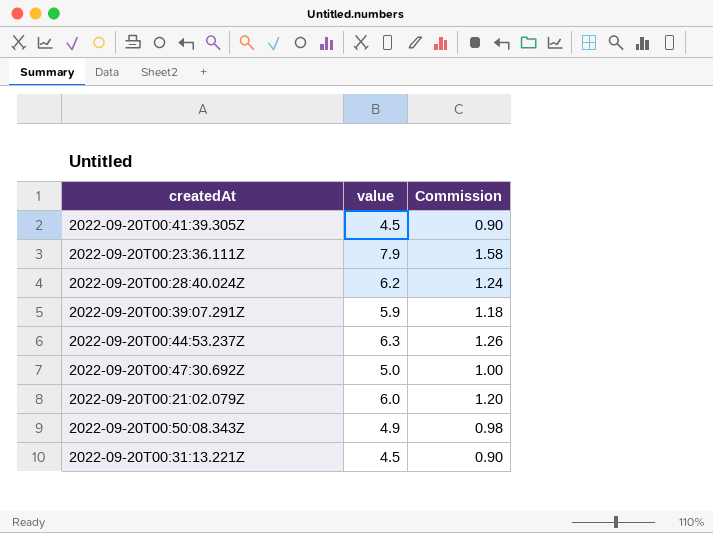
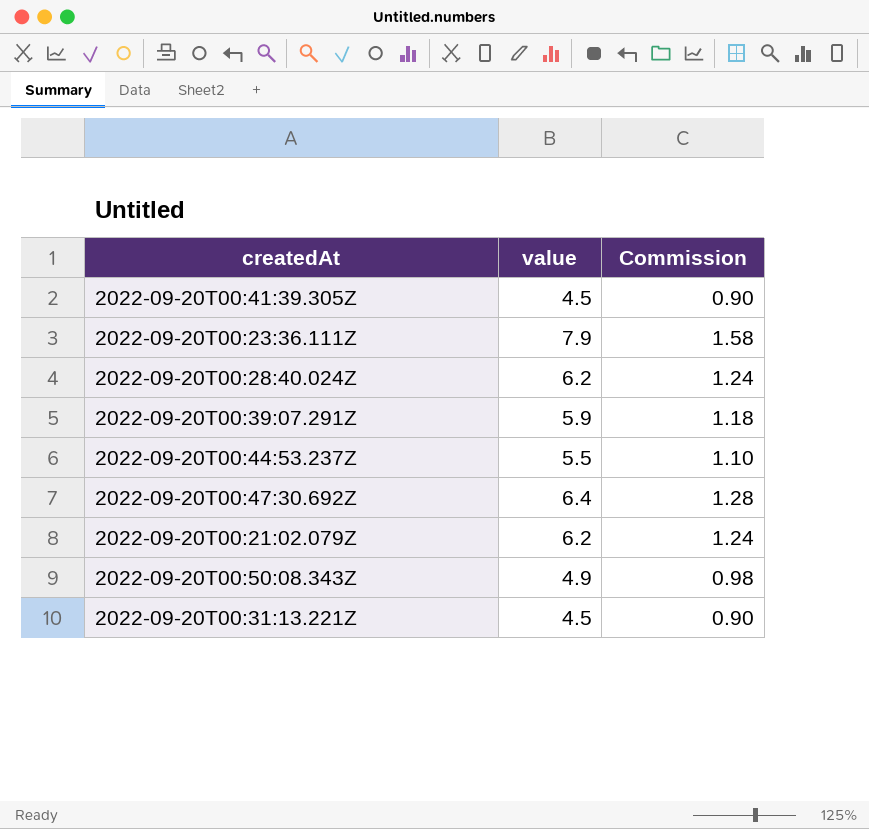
2022-09-20T00:44:53.237Z | value: 6.3 -> 5.5
2022-09-20T00:44:53.237Z | Commission: 1.26 -> 1.10
2022-09-20T00:47:30.692Z | value: 5.0 -> 6.4
2022-09-20T00:47:30.692Z | Commission: 1.00 -> 1.28
2022-09-20T00:21:02.079Z | value: 6.0 -> 6.2
2022-09-20T00:21:02.079Z | Commission: 1.20 -> 1.24

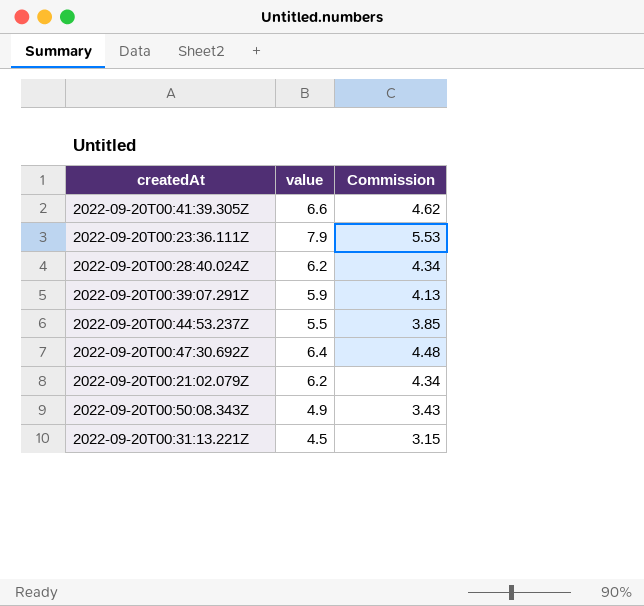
column Commission | formula: [value] * 0.2 -> [value] * 0.7
2022-09-20T00:41:39.305Z | value: 4.5 -> 6.6

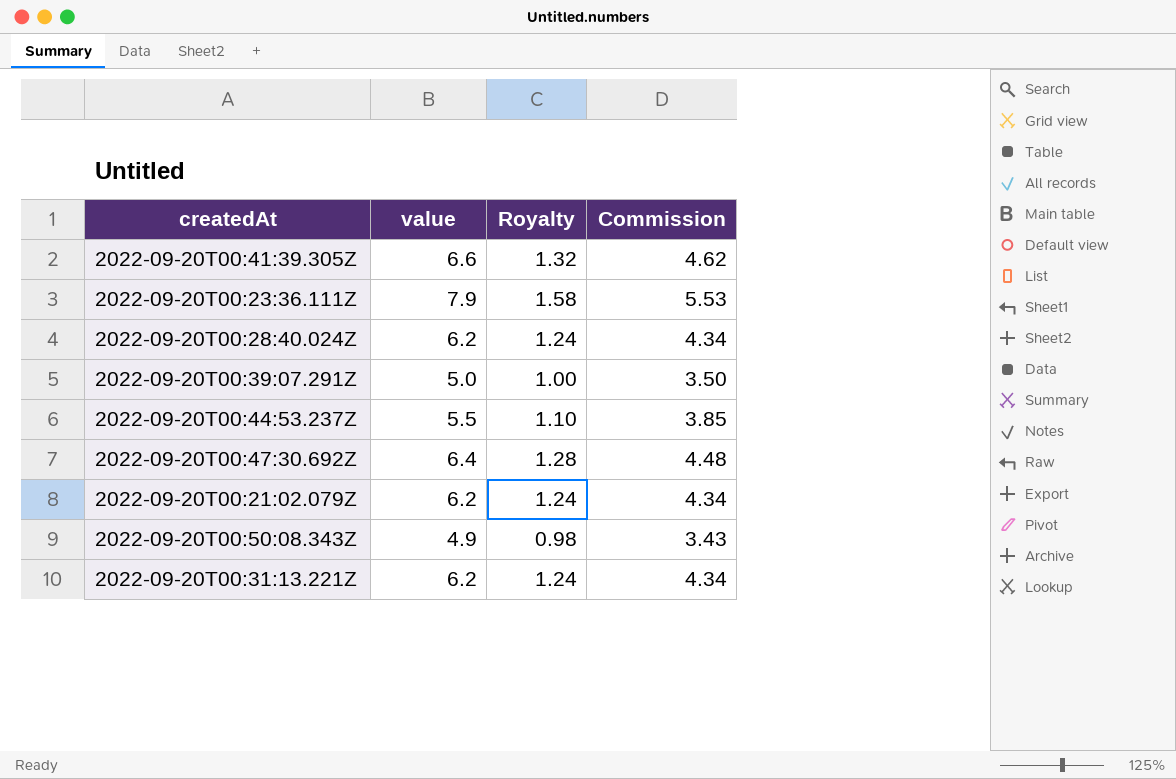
column Royalty | formula: none -> [value] * 0.2
2022-09-20T00:39:07.291Z | value: 5.9 -> 5.0
2022-09-20T00:39:07.291Z | Commission: 4.13 -> 3.50
2022-09-20T00:31:13.221Z | value: 4.5 -> 6.2
2022-09-20T00:31:13.221Z | Commission: 3.15 -> 4.34

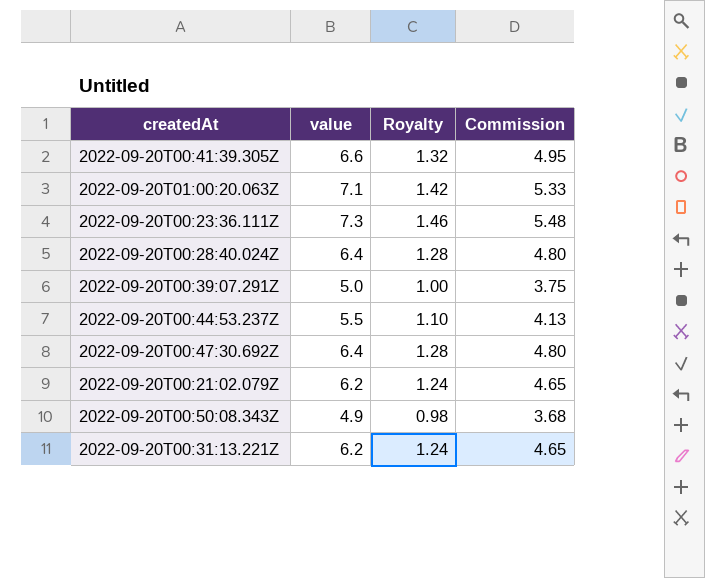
column Commission | formula: [value] * 0.7 -> [value] * 0.75
row 2022-09-20T01:00:20.063Z: none -> 7.1 | 1.42 | 5.33
2022-09-20T00:23:36.111Z | value: 7.9 -> 7.3
2022-09-20T00:23:36.111Z | Royalty: 1.58 -> 1.46
2022-09-20T00:28:40.024Z | value: 6.2 -> 6.4
2022-09-20T00:28:40.024Z | Royalty: 1.24 -> 1.28

